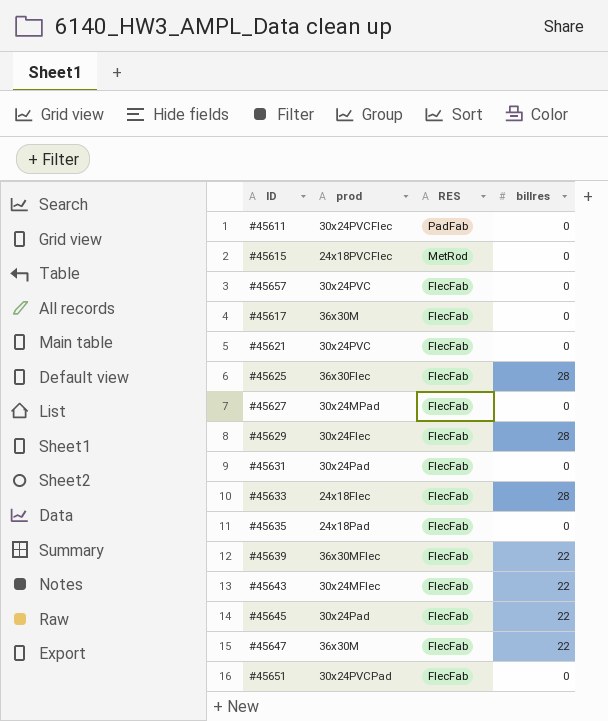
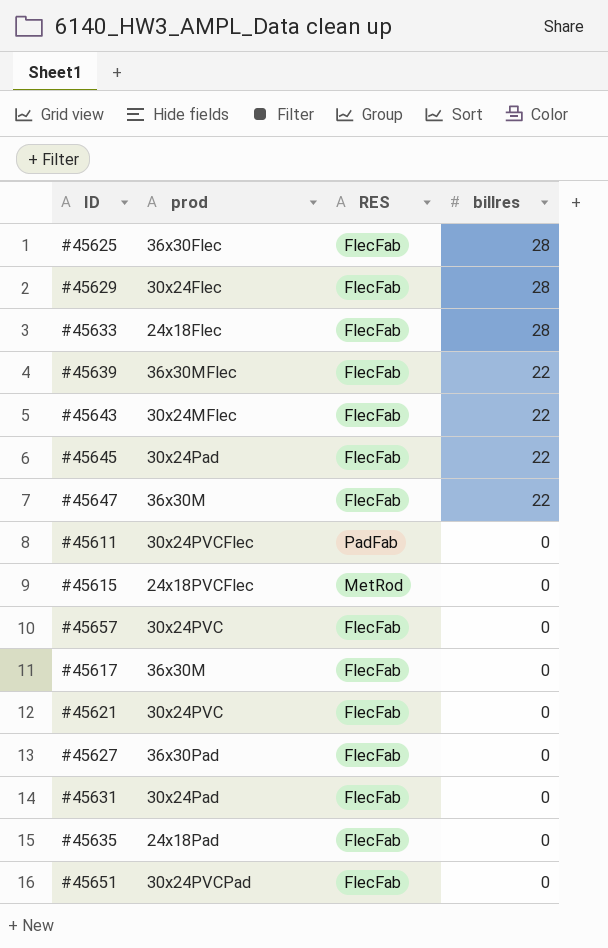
row order: RES descending -> billres descending
#45627 | prod: 30x24MPad -> 36x30Pad

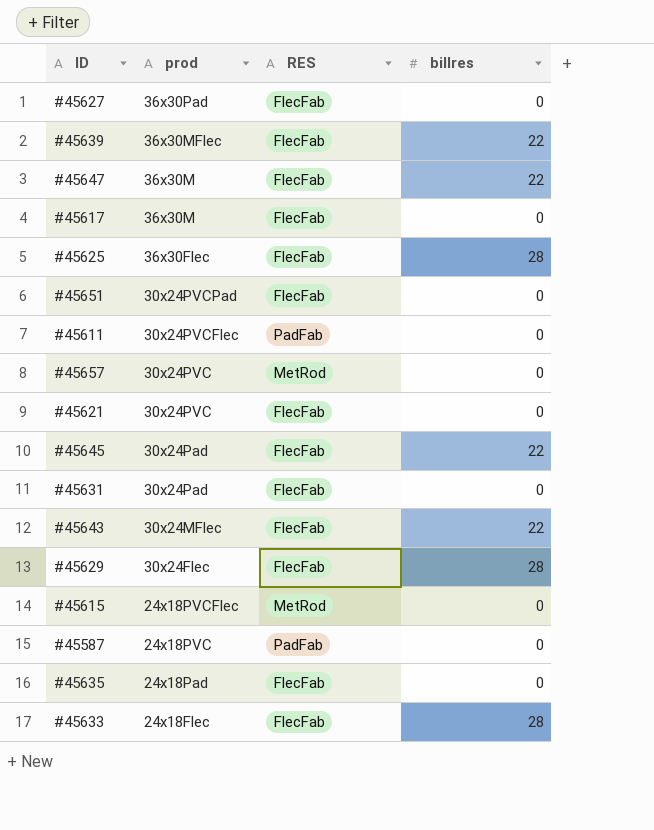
row order: billres descending -> prod descending
#45657 | RES: FlecFab -> MetRod
row #45587: none -> 24x18PVC | PadFab | 0

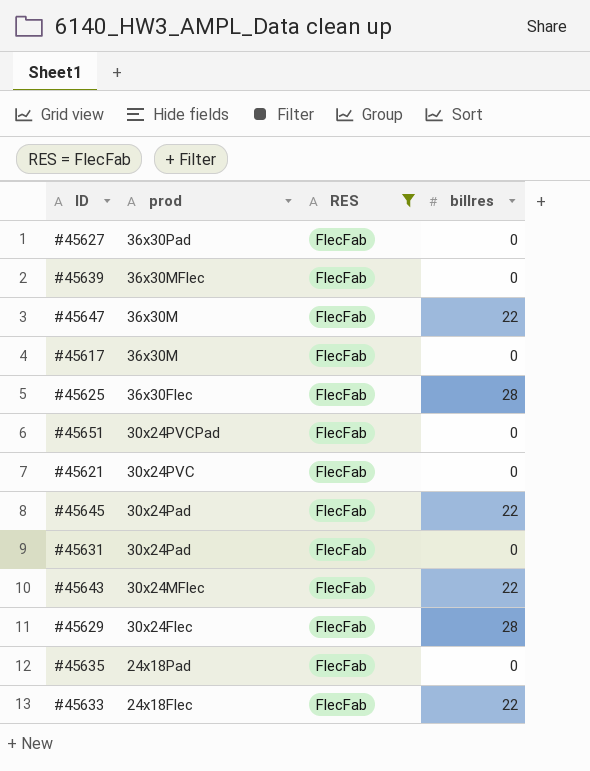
filter: none -> RES = FlecFab
#45639 | billres: 22 -> 0
#45633 | billres: 28 -> 22

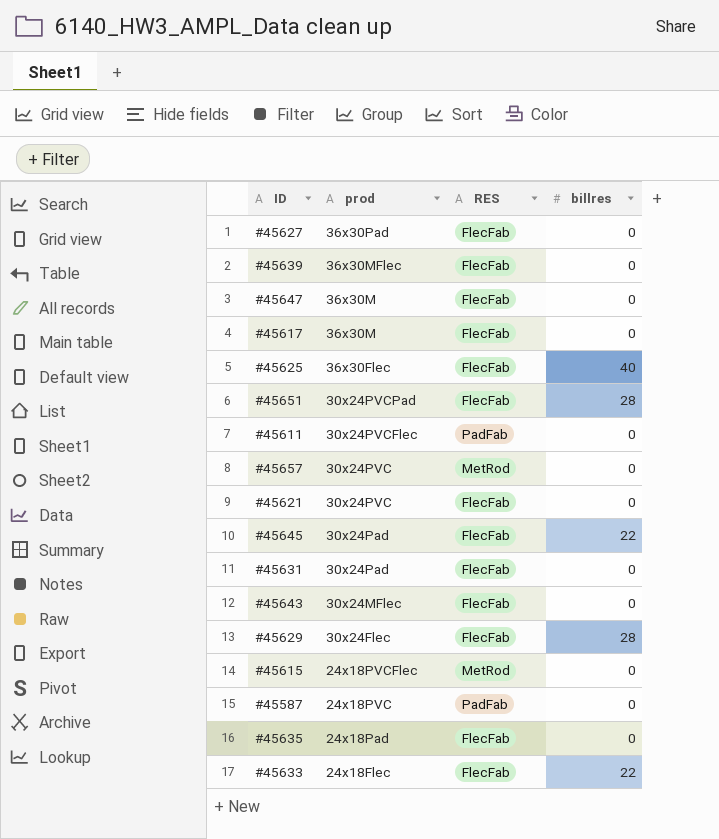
filter: RES = FlecFab -> none
#45647 | billres: 22 -> 0
#45625 | billres: 28 -> 40
#45651 | billres: 0 -> 28
#45643 | billres: 22 -> 0

